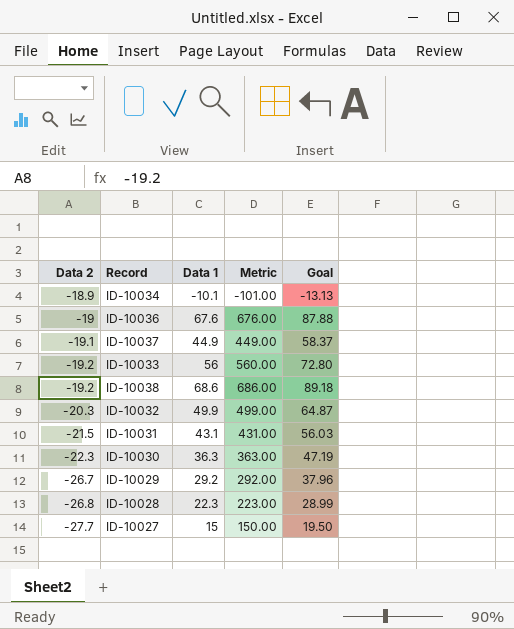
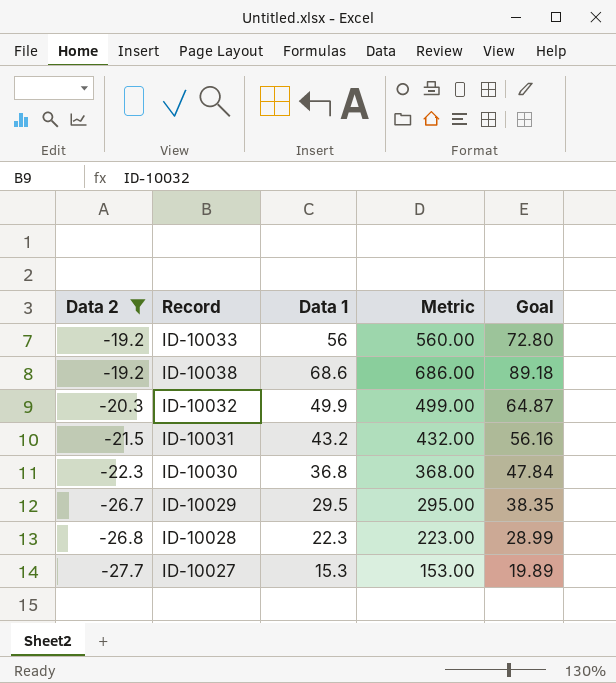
filter: none -> Data 2 <= -19.2
ID-10031 | Data 1: 43.1 -> 43.2
ID-10031 | Metric: 431.00 -> 432.00
ID-10031 | Goal: 56.03 -> 56.16
ID-10030 | Data 1: 36.3 -> 36.8
ID-10030 | Metric: 363.00 -> 368.00
ID-10030 | Goal: 47.19 -> 47.84
ID-10029 | Data 1: 29.2 -> 29.5
ID-10029 | Metric: 292.00 -> 295.00
ID-10029 | Goal: 37.96 -> 38.35
ID-10027 | Data 1: 15 -> 15.3
ID-10027 | Metric: 150.00 -> 153.00
ID-10027 | Goal: 19.50 -> 19.89

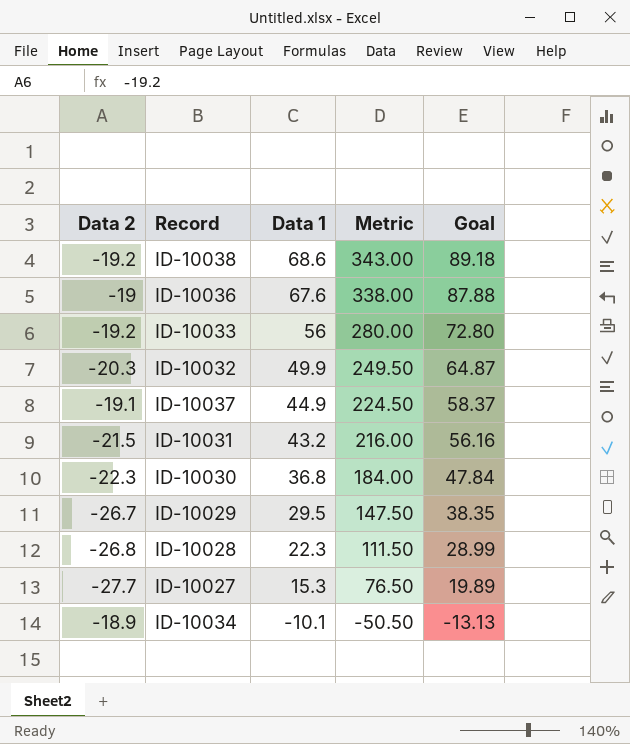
filter: Data 2 <= -19.2 -> none
row order: Data 2 descending -> Data 1 descending
column Metric | formula: [Data 1] * 10 -> [Data 1] * 5

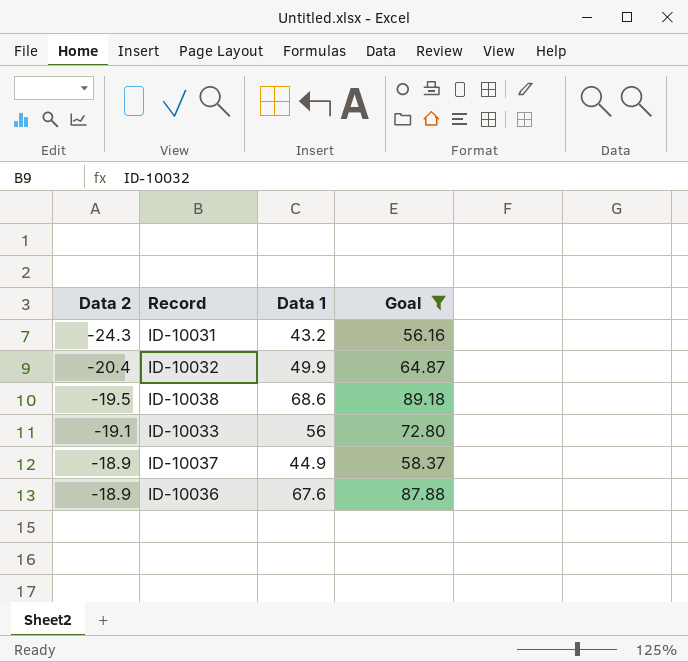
filter: none -> Goal >= 56.16
row order: Data 1 descending -> Data 2 ascending
column Metric | formula: [Data 1] * 5 -> none
ID-10031 | Data 2: -21.5 -> -24.3
ID-10032 | Data 2: -20.3 -> -20.4
ID-10038 | Data 2: -19.2 -> -19.5
ID-10033 | Data 2: -19.2 -> -19.1
ID-10037 | Data 2: -19.1 -> -18.9
ID-10036 | Data 2: -19 -> -18.9

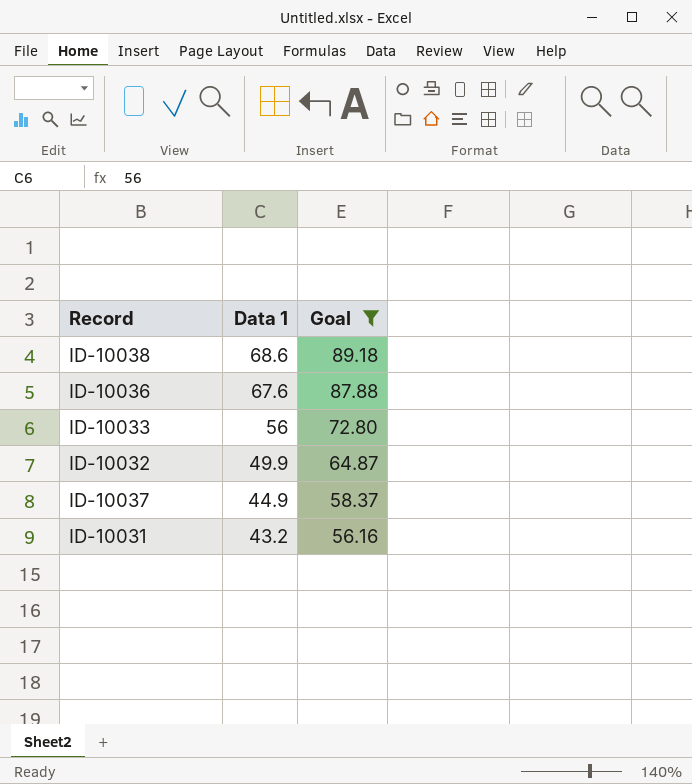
row order: Data 2 ascending -> Data 1 descending
column Data 2 | position: 1 -> none

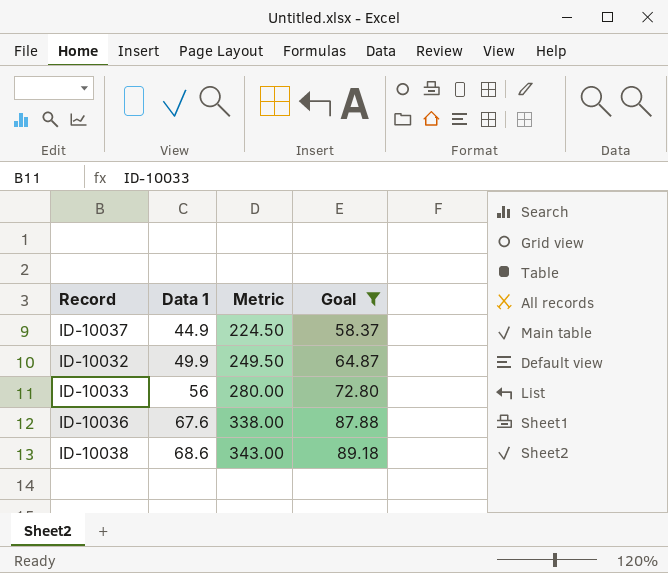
row order: Data 1 descending -> Data 1 ascending
column Metric | formula: none -> [Data 1] * 5
row ID-10031: 43.2 | 56.16 -> none

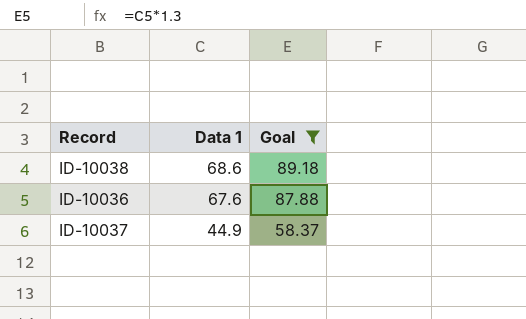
row order: Data 1 ascending -> Data 1 descending
column Metric | formula: [Data 1] * 5 -> none
row ID-10032: 49.9 | 249.50 | 64.87 -> none
row ID-10033: 56 | 280.00 | 72.80 -> none

